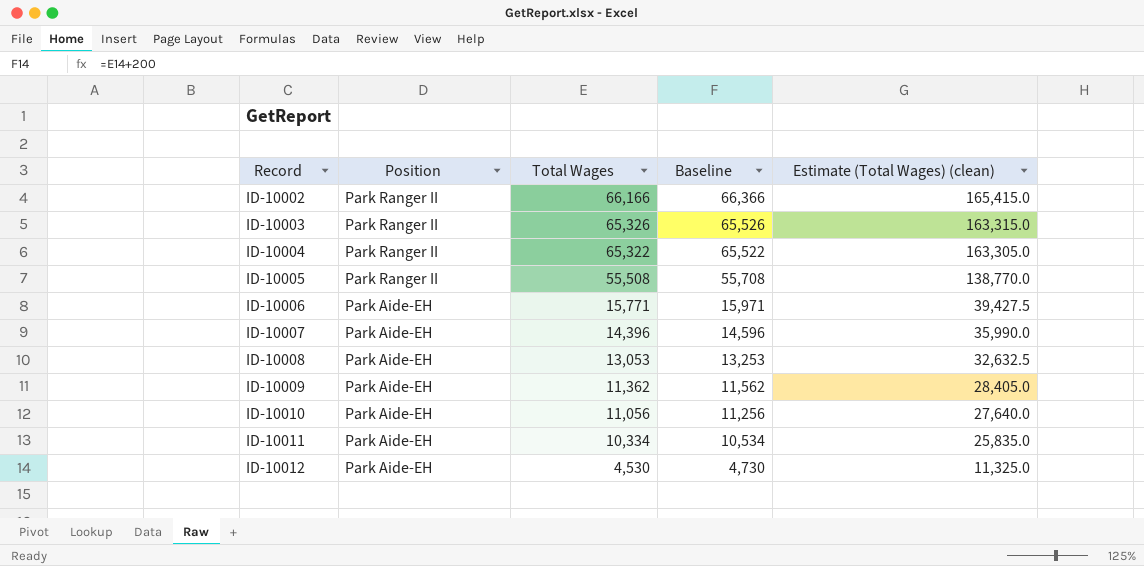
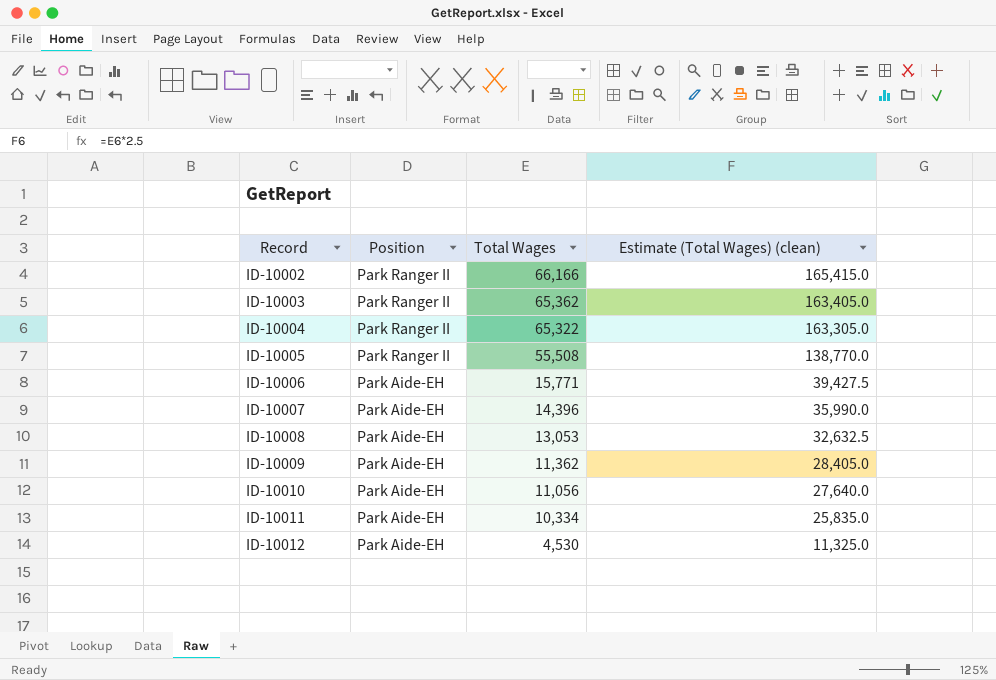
column Baseline | formula: [Total Wages] + 200 -> none
ID-10003 | Total Wages: 65,326 -> 65,362
ID-10003 | Estimate (Total Wages) (clean): 163,315.0 -> 163,405.0

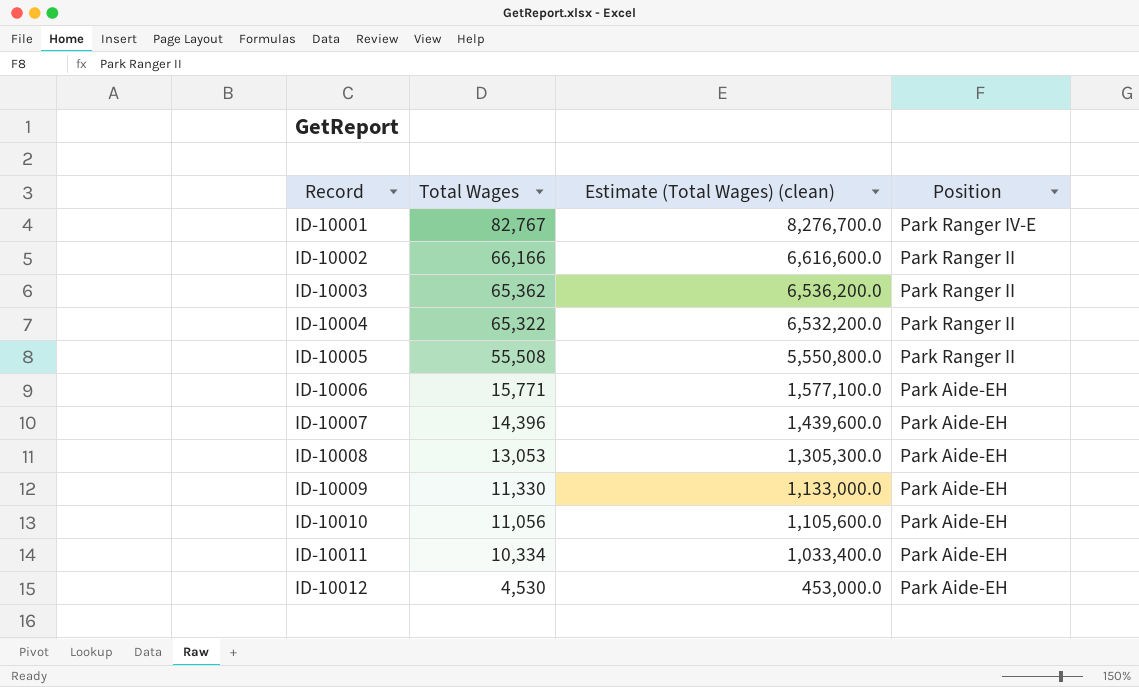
column Estimate (Total Wages) (clean) | formula: [Total Wages] * 2.5 -> [Total Wages] * 100
column Position | position: 2 -> 4
row ID-10001: none -> 82,767 | 8,276,700.0 | Park Ranger IV-E
ID-10009 | Total Wages: 11,362 -> 11,330

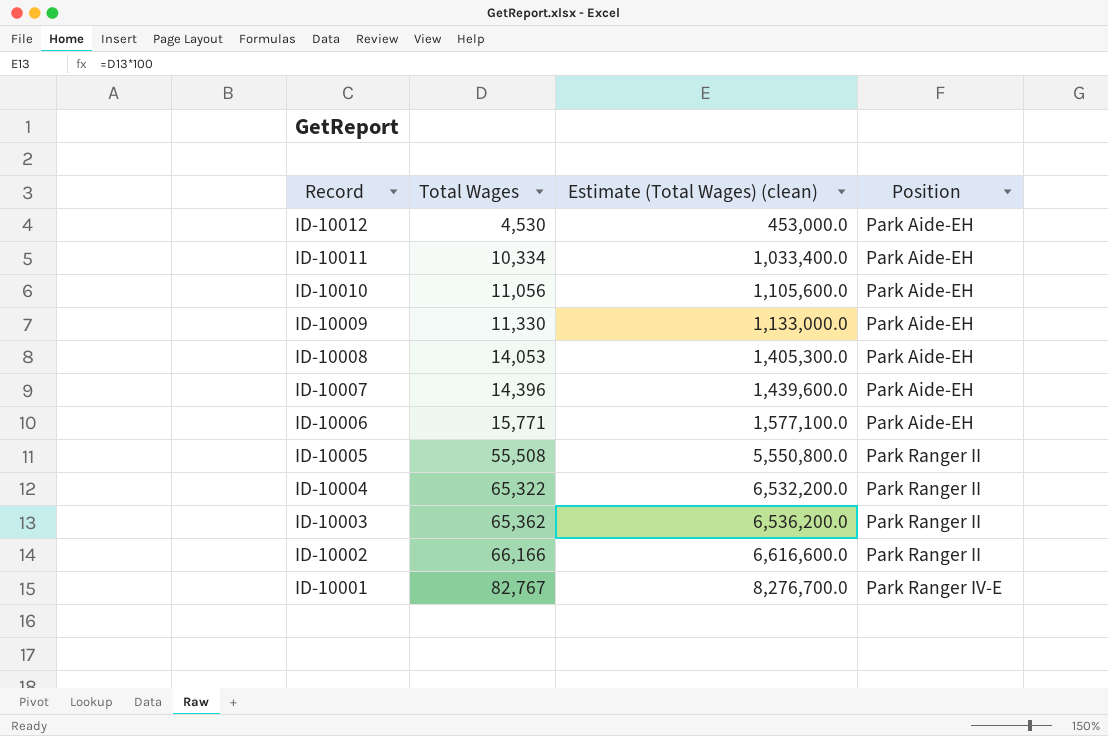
row order: Record ascending -> Record descending
ID-10008 | Total Wages: 13,053 -> 14,053
ID-10008 | Estimate (Total Wages) (clean): 1,305,300.0 -> 1,405,300.0

